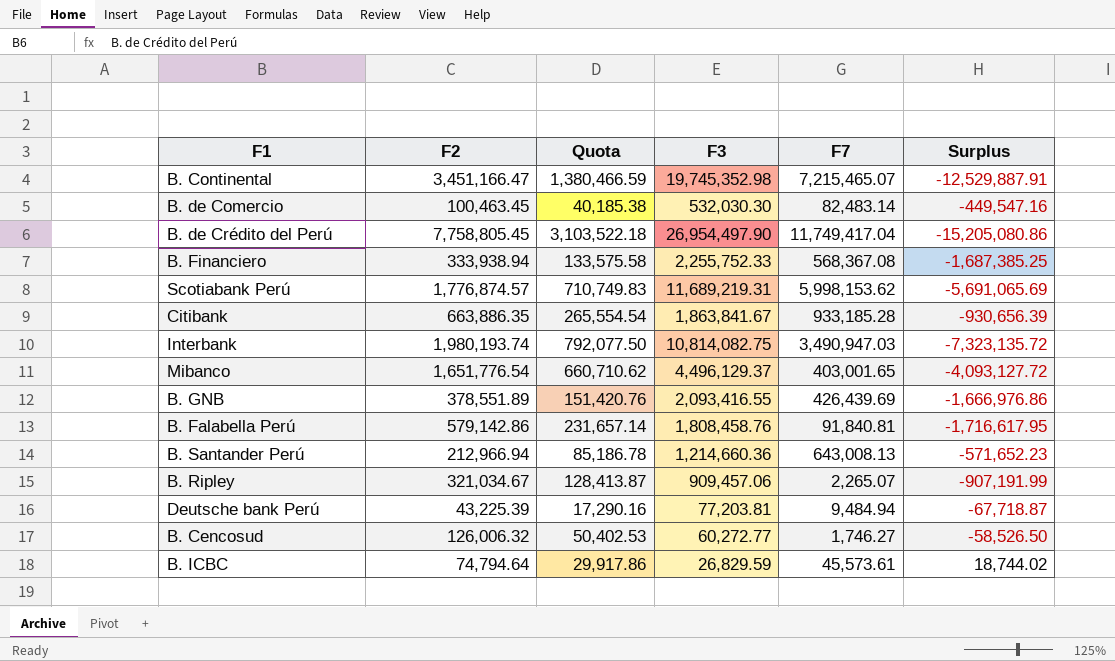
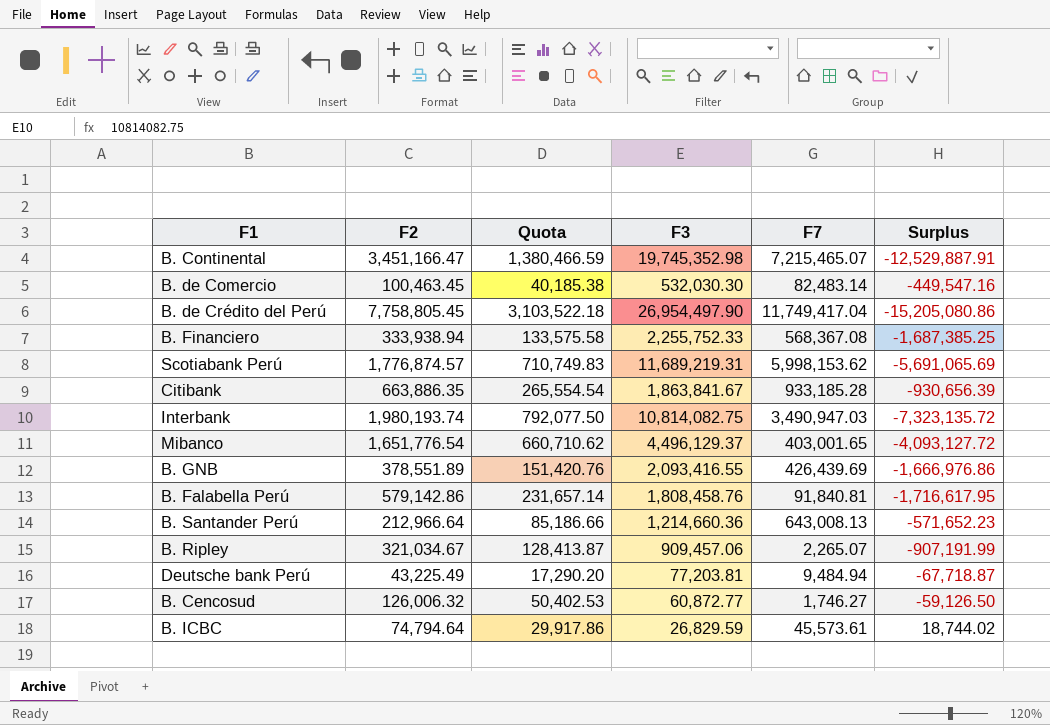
B. Santander Perú | F2: 212,966.94 -> 212,966.64
B. Santander Perú | Quota: 85,186.78 -> 85,186.66
Deutsche bank Perú | F2: 43,225.39 -> 43,225.49
Deutsche bank Perú | Quota: 17,290.16 -> 17,290.20
B. Cencosud | F3: 60,272.77 -> 60,872.77
B. Cencosud | Surplus: -58,526.50 -> -59,126.50

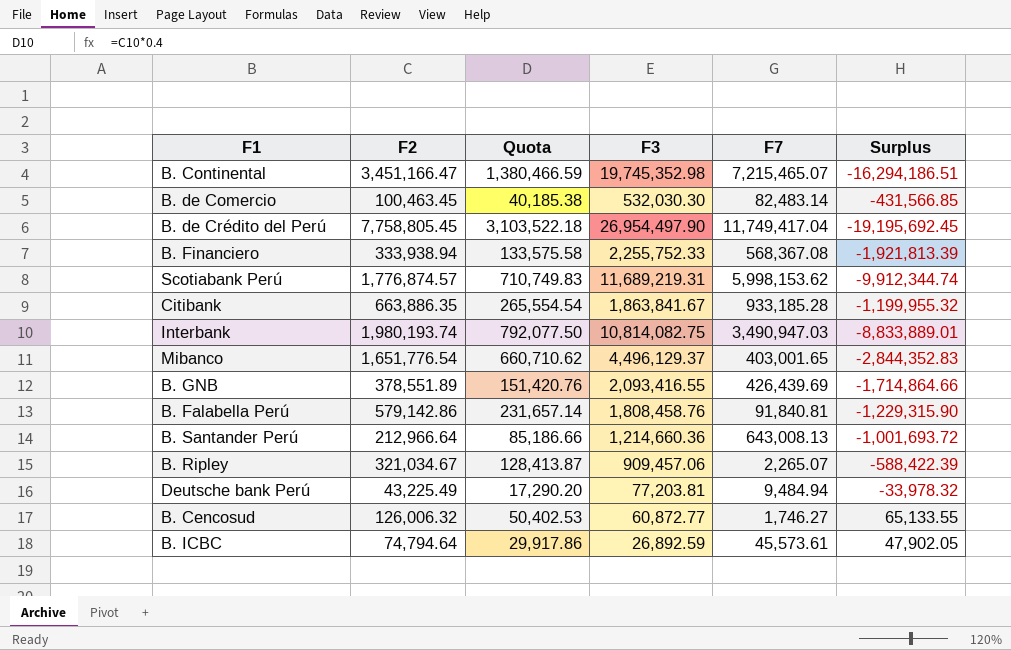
column Surplus | formula: [F7] - [F3] -> [F2] - [F3]
B. ICBC | F3: 26,829.59 -> 26,892.59

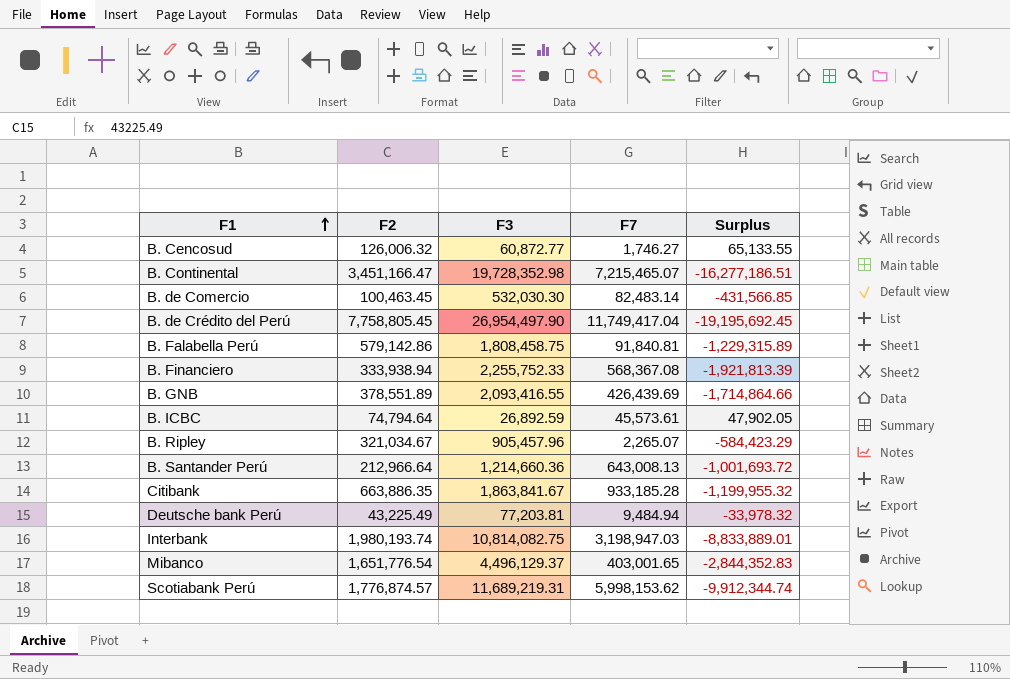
row order: none -> F1 ascending
column Quota | formula: [F2] * 0.4 -> none
B. Continental | F3: 19,745,352.98 -> 19,728,352.98
B. Continental | Surplus: -16,294,186.51 -> -16,277,186.51
B. Falabella Perú | F3: 1,808,458.76 -> 1,808,458.75
B. Falabella Perú | Surplus: -1,229,315.90 -> -1,229,315.89
B. Ripley | F3: 909,457.06 -> 905,457.96
B. Ripley | Surplus: -588,422.39 -> -584,423.29
Interbank | F7: 3,490,947.03 -> 3,198,947.03

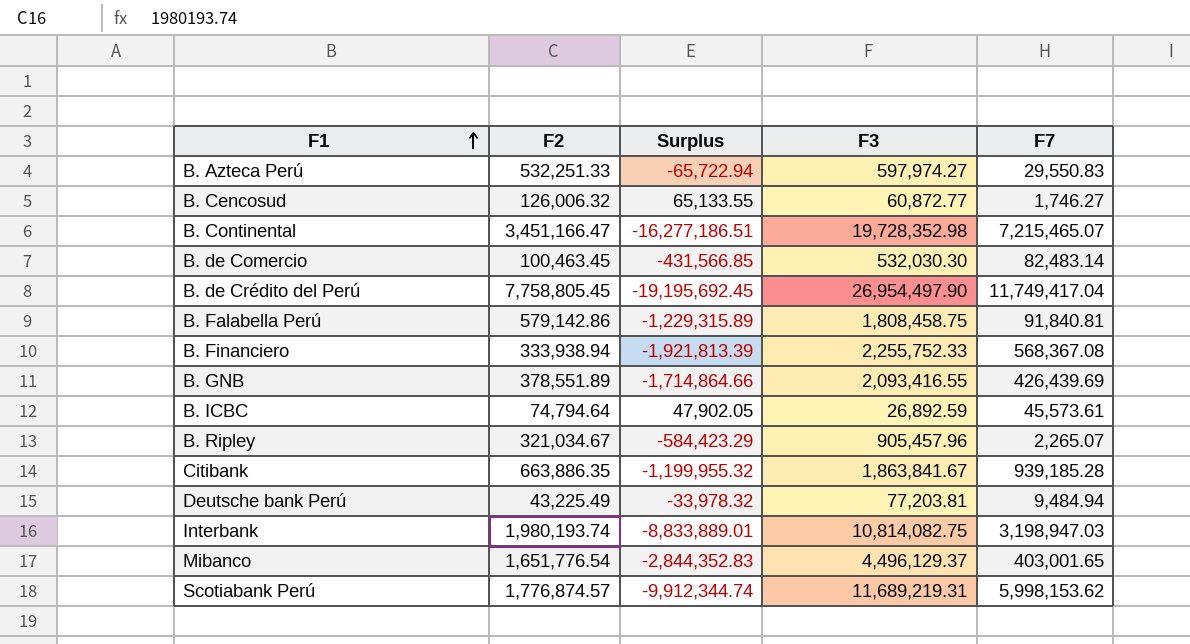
column Surplus | position: 5 -> 3
row B. Santander Perú: 212,966.64 | 1,214,660.36 | 643,008.13 | -1,001,693.72 -> none
row B. Azteca Perú: none -> 532,251.33 | -65,722.94 | 597,974.27 | 29,550.83
Citibank | F7: 933,185.28 -> 939,185.28

